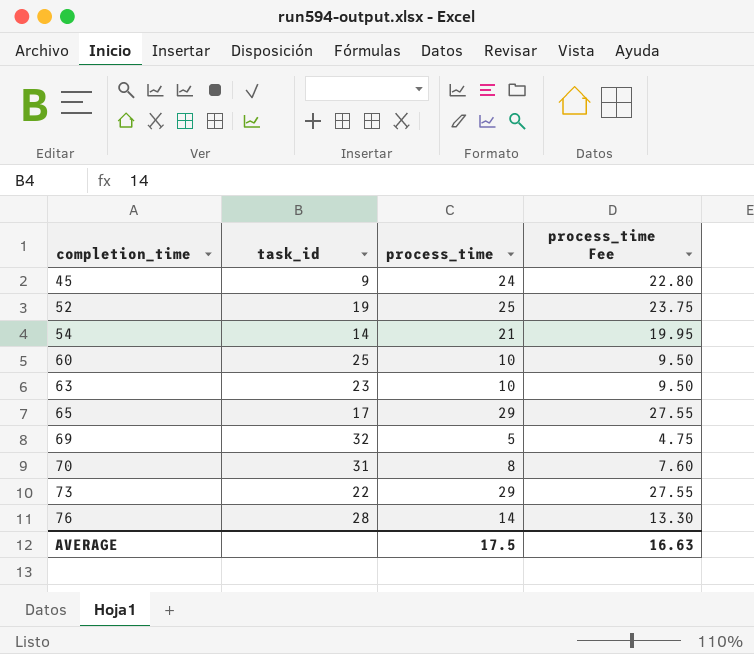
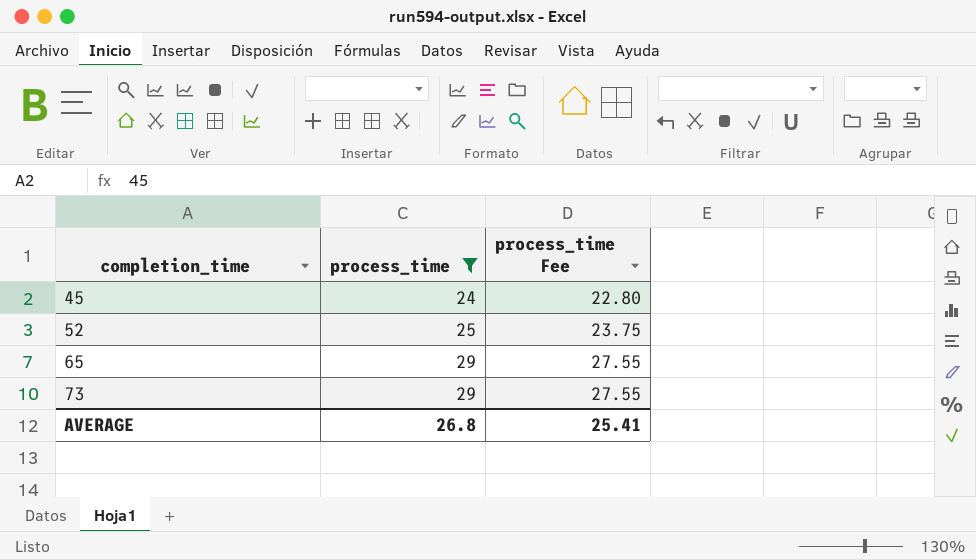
filter: none -> process_time >= 24
column task_id | position: 2 -> none
AVERAGE | process_time: 17.5 -> 26.8
AVERAGE | process_time Fee: 16.63 -> 25.41

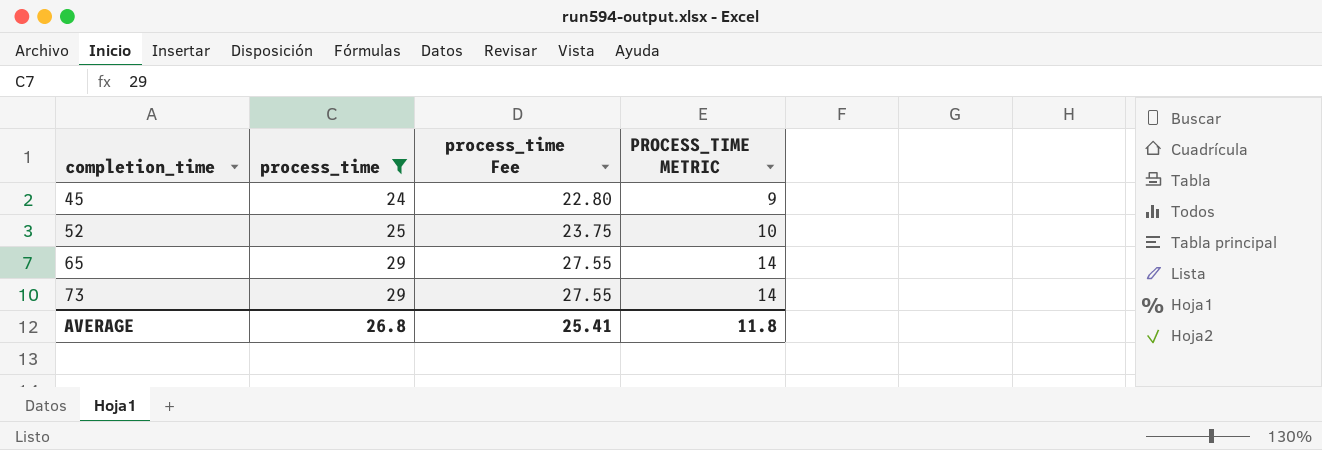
column PROCESS_TIME METRIC | formula: none -> [process_time] - 15

